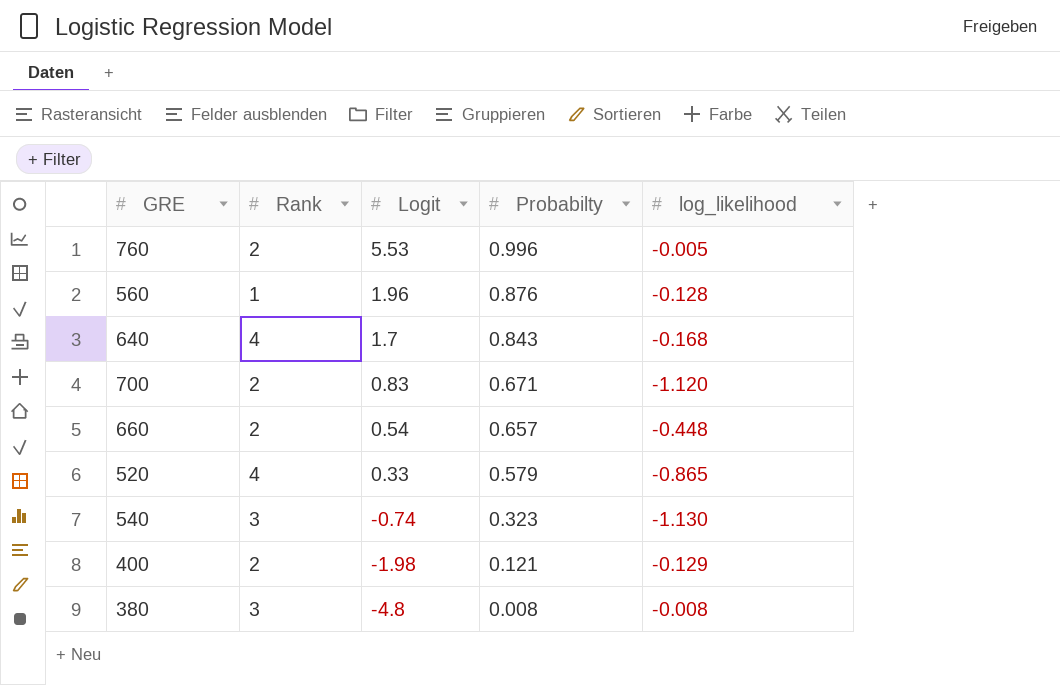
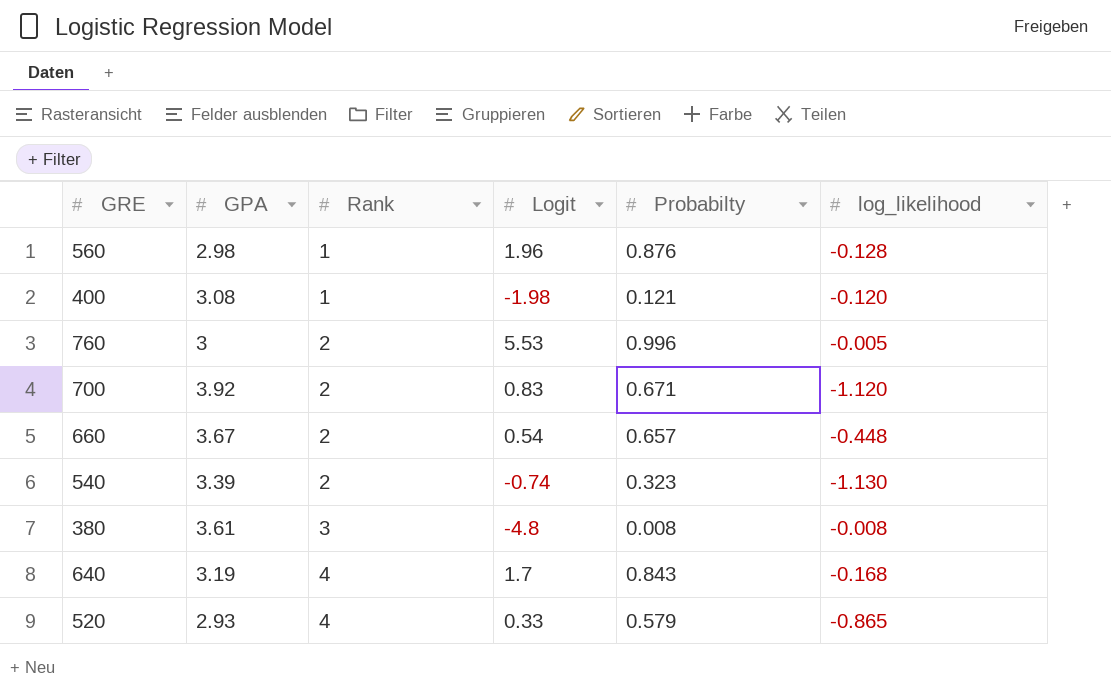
row order: Logit descending -> Rank ascending
column GPA | position: none -> 2
400 | Rank: 2 -> 1
400 | log_likelihood: -0.129 -> -0.120
540 | Rank: 3 -> 2

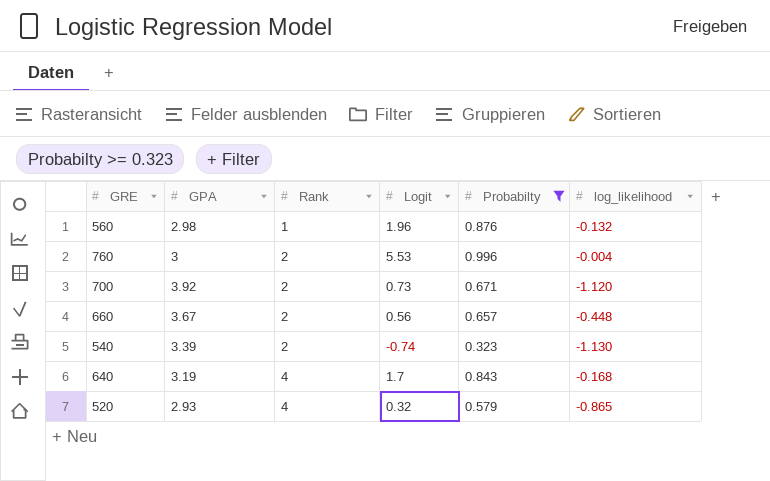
filter: none -> Probabilty >= 0.323
560 | log_likelihood: -0.128 -> -0.132
760 | log_likelihood: -0.005 -> -0.004
700 | Logit: 0.83 -> 0.73
660 | Logit: 0.54 -> 0.56
520 | Logit: 0.33 -> 0.32

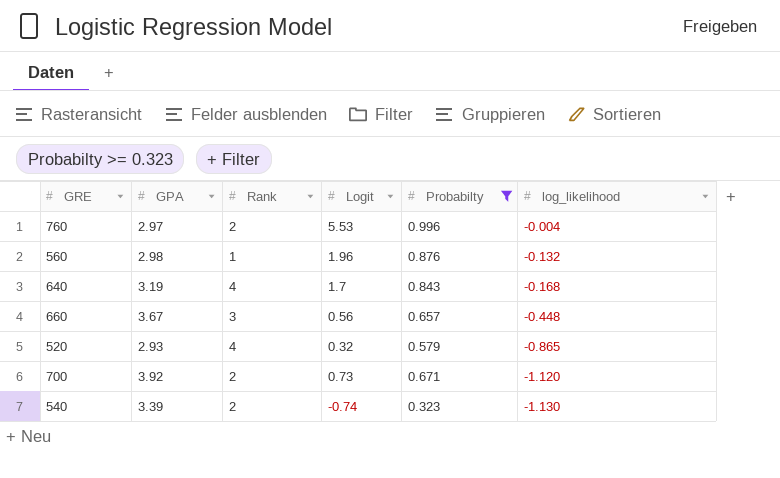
row order: Rank ascending -> log_likelihood descending
760 | GPA: 3 -> 2.97
660 | Rank: 2 -> 3

